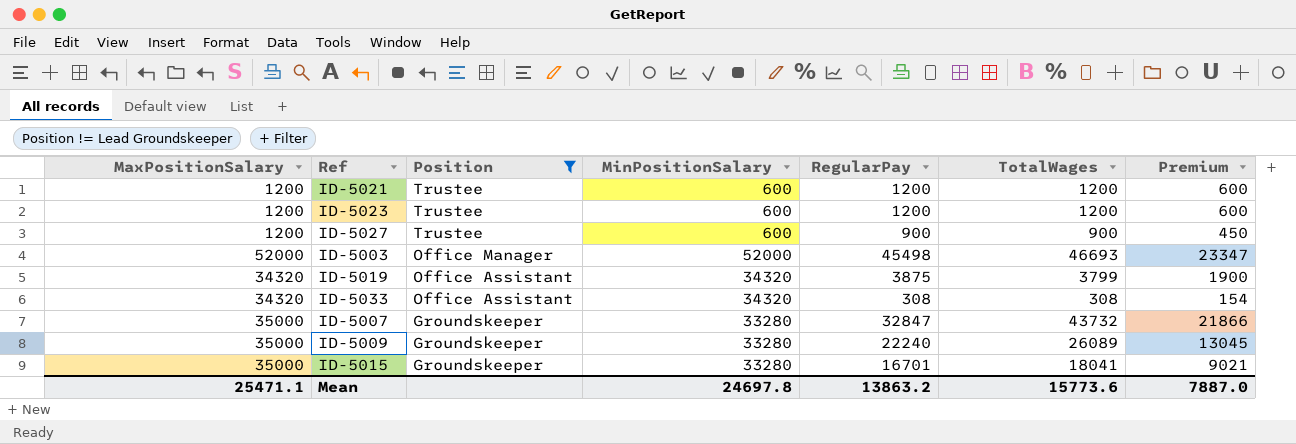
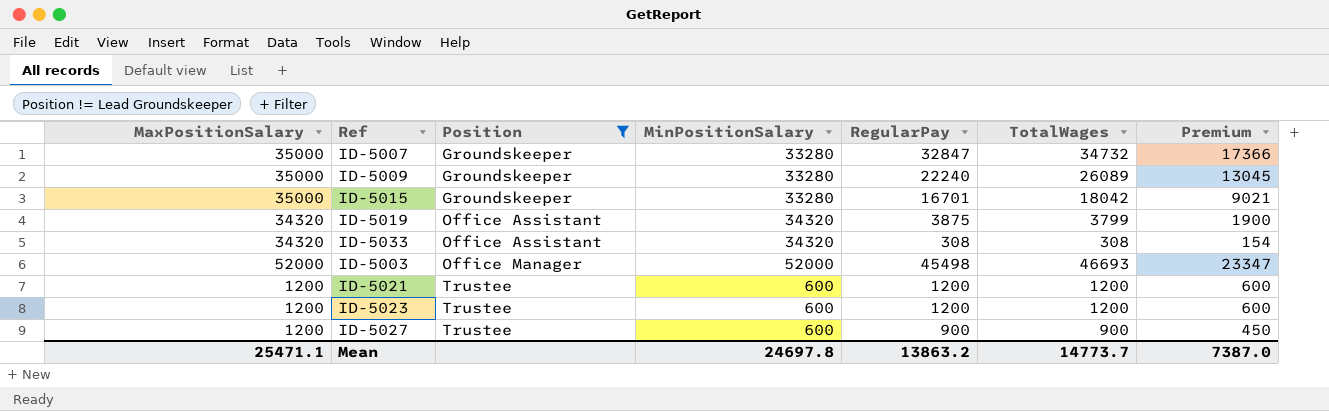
row order: Position descending -> Position ascending
ID-5007 | TotalWages: 43732 -> 34732
ID-5007 | Premium: 21866 -> 17366
ID-5015 | TotalWages: 18041 -> 18042
Mean | TotalWages: 15773.6 -> 14773.7
Mean | Premium: 7887.0 -> 7387.0

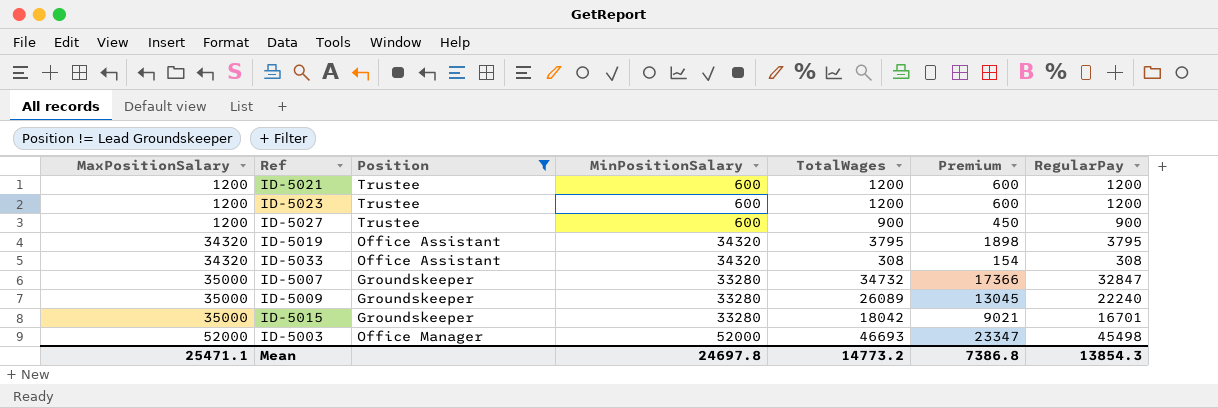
row order: Position ascending -> MaxPositionSalary ascending
column RegularPay | position: 5 -> 7
ID-5019 | TotalWages: 3799 -> 3795
ID-5019 | Premium: 1900 -> 1898
ID-5019 | RegularPay: 3875 -> 3795
Mean | TotalWages: 14773.7 -> 14773.2
Mean | Premium: 7387.0 -> 7386.8
Mean | RegularPay: 13863.2 -> 13854.3

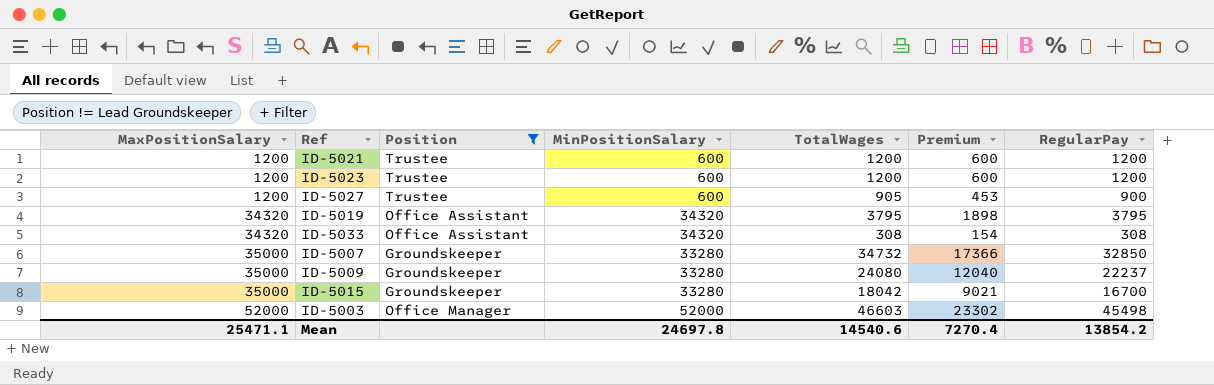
ID-5027 | TotalWages: 900 -> 905
ID-5027 | Premium: 450 -> 453
ID-5007 | RegularPay: 32847 -> 32850
ID-5009 | TotalWages: 26089 -> 24080
ID-5009 | Premium: 13045 -> 12040
ID-5009 | RegularPay: 22240 -> 22237
ID-5015 | RegularPay: 16701 -> 16700
ID-5003 | TotalWages: 46693 -> 46603
ID-5003 | Premium: 23347 -> 23302
Mean | TotalWages: 14773.2 -> 14540.6
Mean | Premium: 7386.8 -> 7270.4
Mean | RegularPay: 13854.3 -> 13854.2

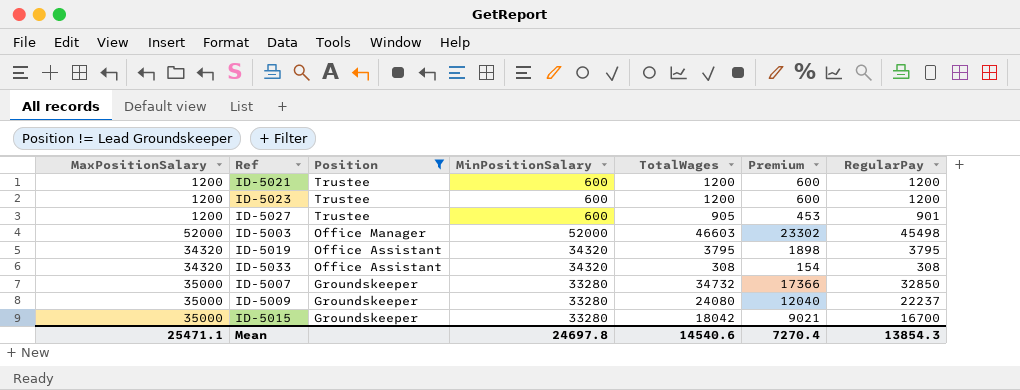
row order: MaxPositionSalary ascending -> Position descending
ID-5027 | RegularPay: 900 -> 901
Mean | RegularPay: 13854.2 -> 13854.3

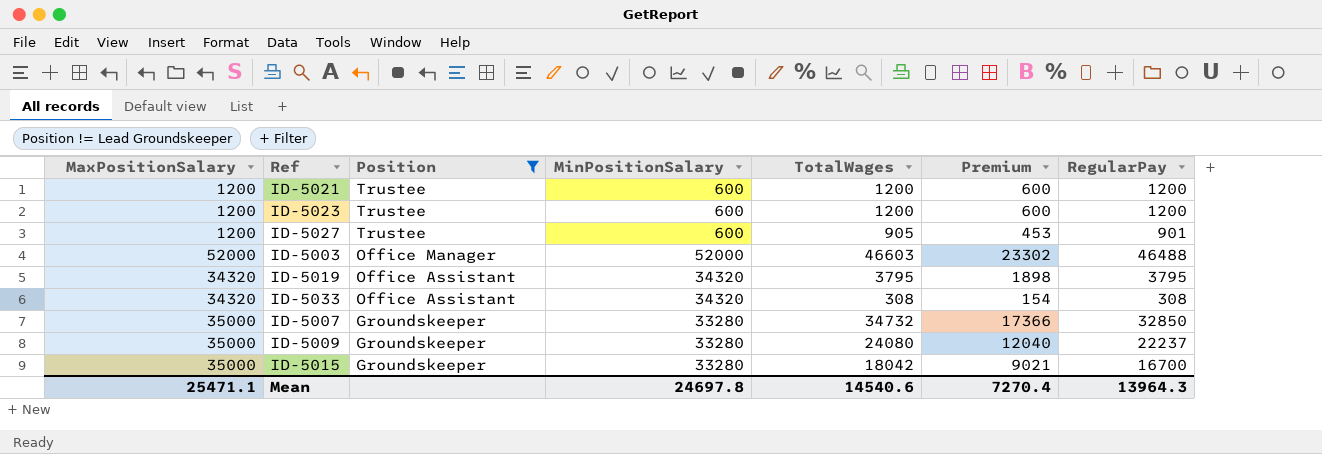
ID-5003 | RegularPay: 45498 -> 46488
Mean | RegularPay: 13854.3 -> 13964.3

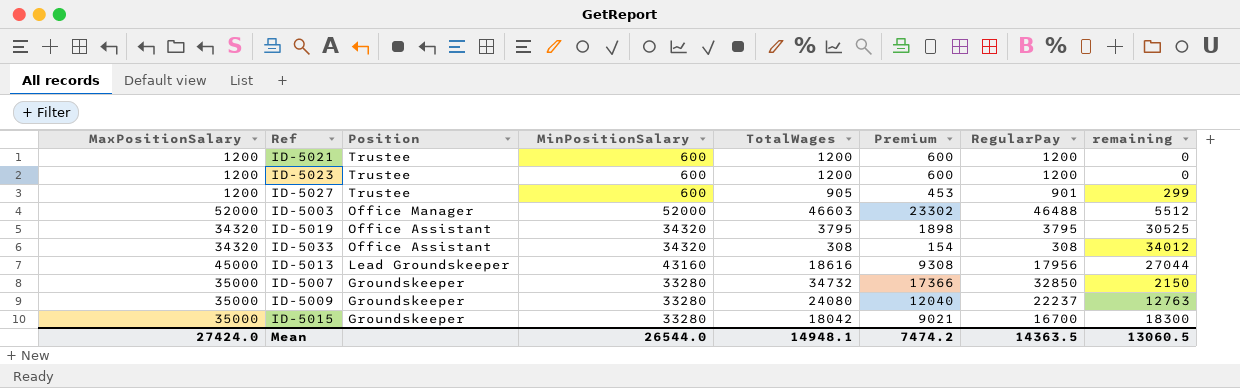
filter: Position != Lead Groundskeeper -> none
column remaining | formula: none -> [MaxPositionSalary] - [RegularPay]
Mean | MaxPositionSalary: 25471.1 -> 27424.0
Mean | MinPositionSalary: 24697.8 -> 26544.0
Mean | TotalWages: 14540.6 -> 14948.1
Mean | Premium: 7270.4 -> 7474.2
Mean | RegularPay: 13964.3 -> 14363.5

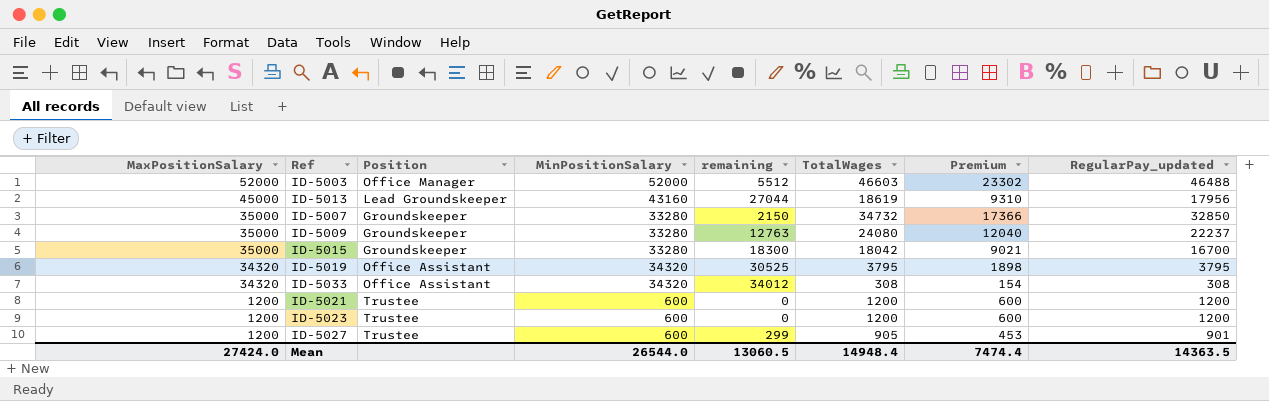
row order: Position descending -> MaxPositionSalary descending
column remaining | position: 8 -> 5
column name: RegularPay -> RegularPay_updated
ID-5013 | TotalWages: 18616 -> 18619
ID-5013 | Premium: 9308 -> 9310
Mean | TotalWages: 14948.1 -> 14948.4
Mean | Premium: 7474.2 -> 7474.4

